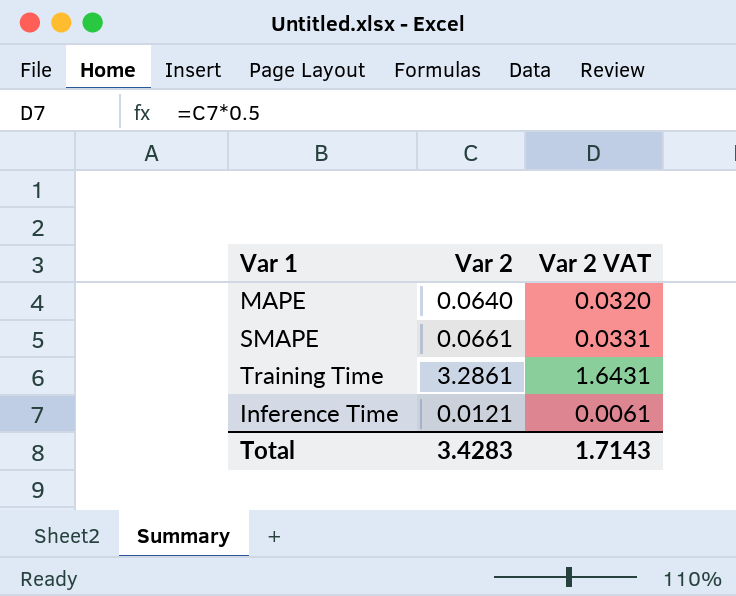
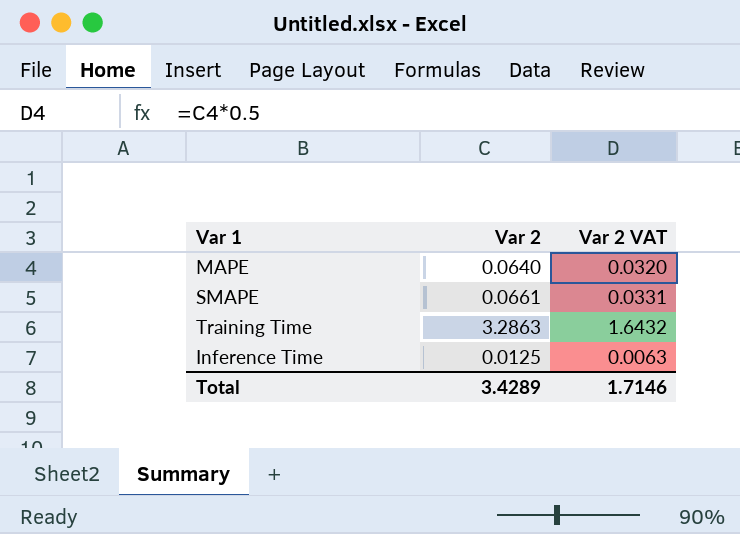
Training Time | Var 2: 3.2861 -> 3.2863
Training Time | Var 2 VAT: 1.6431 -> 1.6432
Inference Time | Var 2: 0.0121 -> 0.0125
Inference Time | Var 2 VAT: 0.0061 -> 0.0063
Total | Var 2: 3.4283 -> 3.4289
Total | Var 2 VAT: 1.7143 -> 1.7146

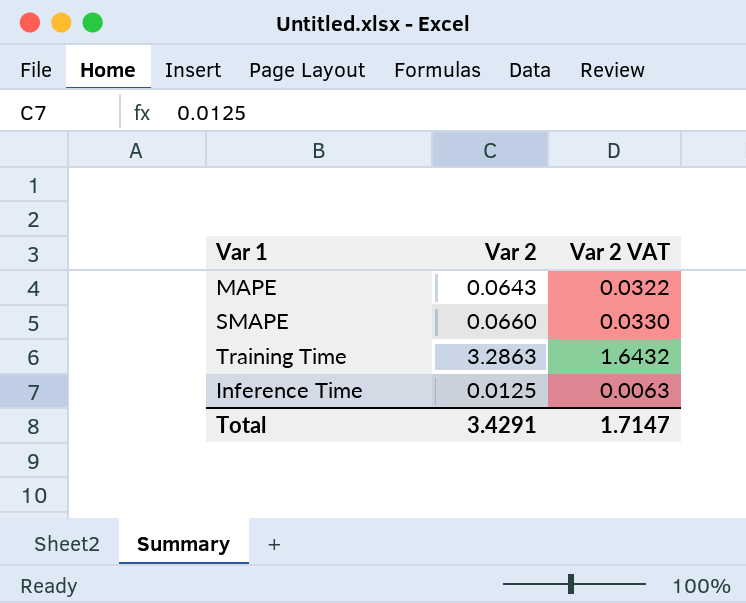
MAPE | Var 2: 0.0640 -> 0.0643
MAPE | Var 2 VAT: 0.0320 -> 0.0322
SMAPE | Var 2: 0.0661 -> 0.0660
SMAPE | Var 2 VAT: 0.0331 -> 0.0330
Total | Var 2: 3.4289 -> 3.4291
Total | Var 2 VAT: 1.7146 -> 1.7147

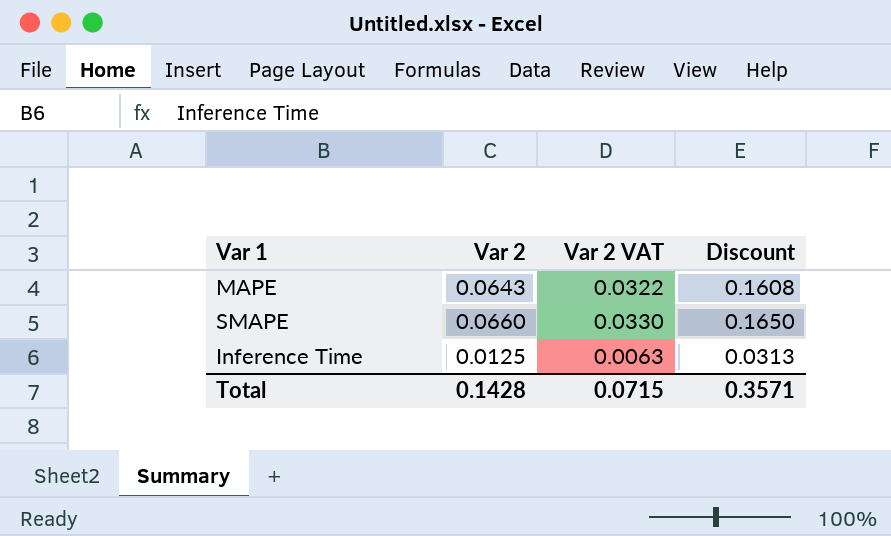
column Discount | formula: none -> [Var 2] * 2.5
row Training Time: 3.2863 | 1.6432 -> none
Total | Var 2: 3.4291 -> 0.1428
Total | Var 2 VAT: 1.7147 -> 0.0715

